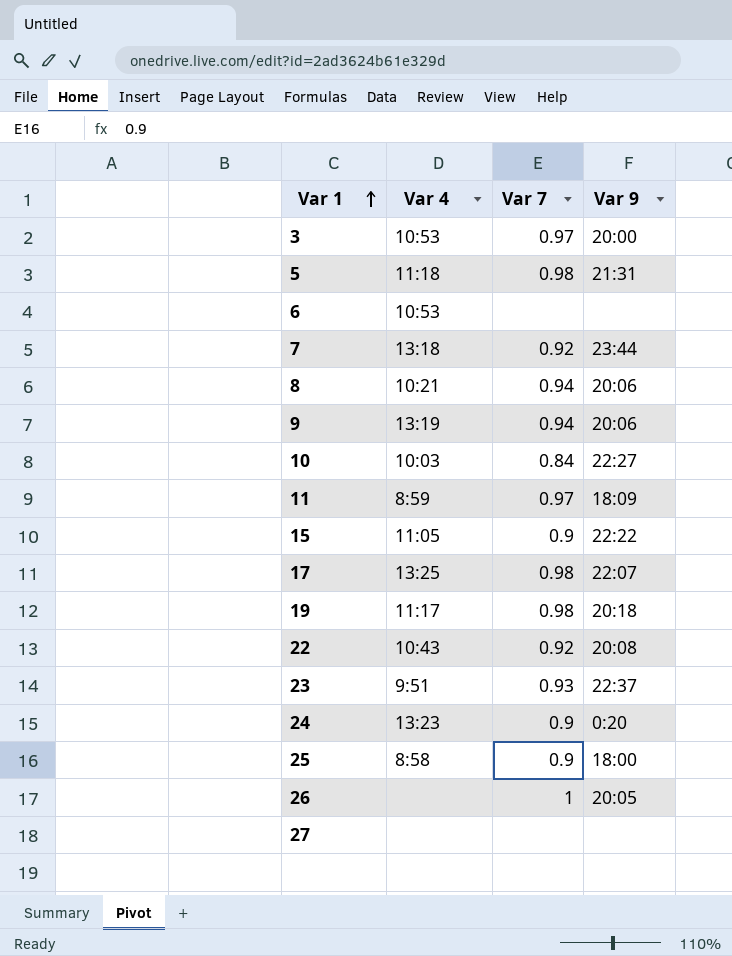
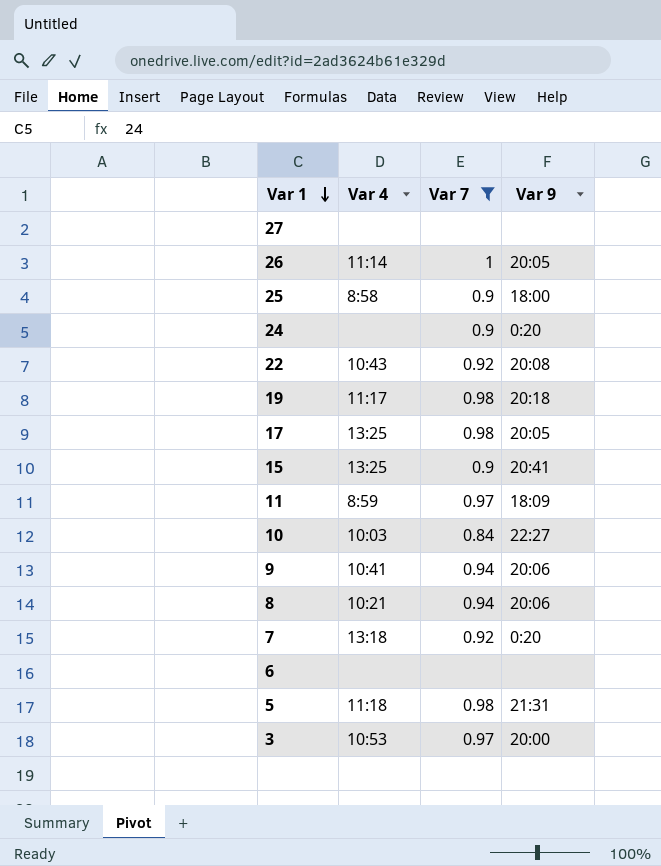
filter: none -> Var 7 != 0.93
row order: Var 1 ascending -> Var 1 descending
26 | Var 4: none -> 11:14
24 | Var 4: 13:23 -> none
17 | Var 9: 22:07 -> 20:05
15 | Var 4: 11:05 -> 13:25
15 | Var 9: 22:22 -> 20:41
9 | Var 4: 13:19 -> 10:41
7 | Var 9: 23:44 -> 0:20
6 | Var 4: 10:53 -> none

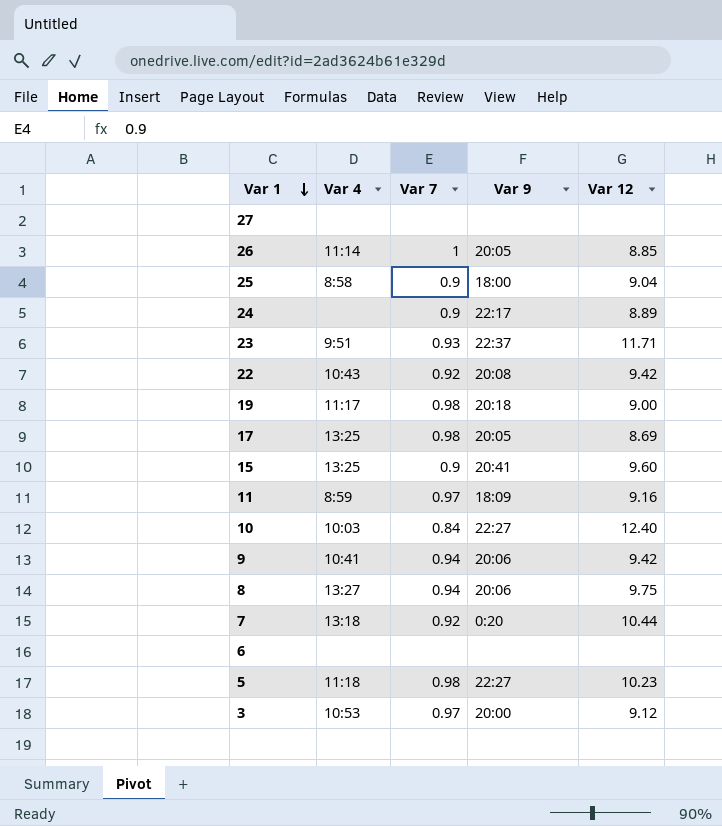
filter: Var 7 != 0.93 -> none
column Var 12 | position: none -> 5
24 | Var 9: 0:20 -> 22:17
8 | Var 4: 10:21 -> 13:27
5 | Var 9: 21:31 -> 22:27

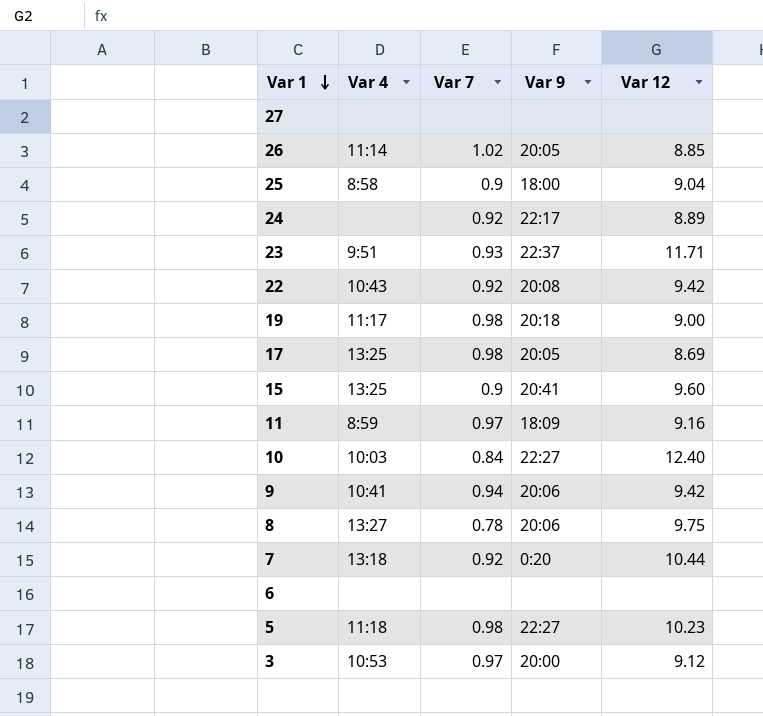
26 | Var 7: 1 -> 1.02
24 | Var 7: 0.9 -> 0.92
8 | Var 7: 0.94 -> 0.78

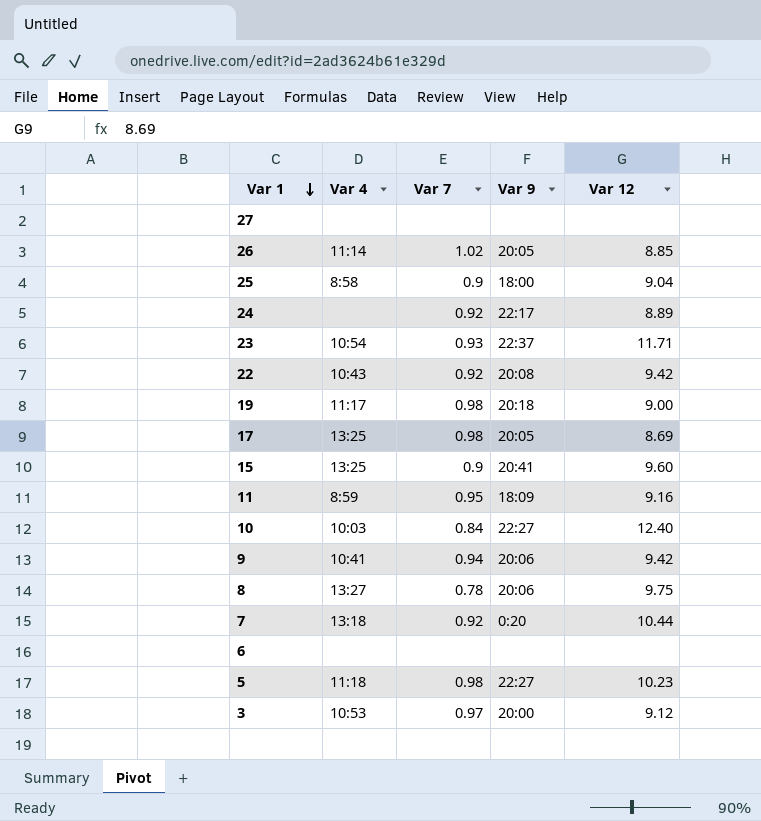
23 | Var 4: 9:51 -> 10:54
11 | Var 7: 0.97 -> 0.95

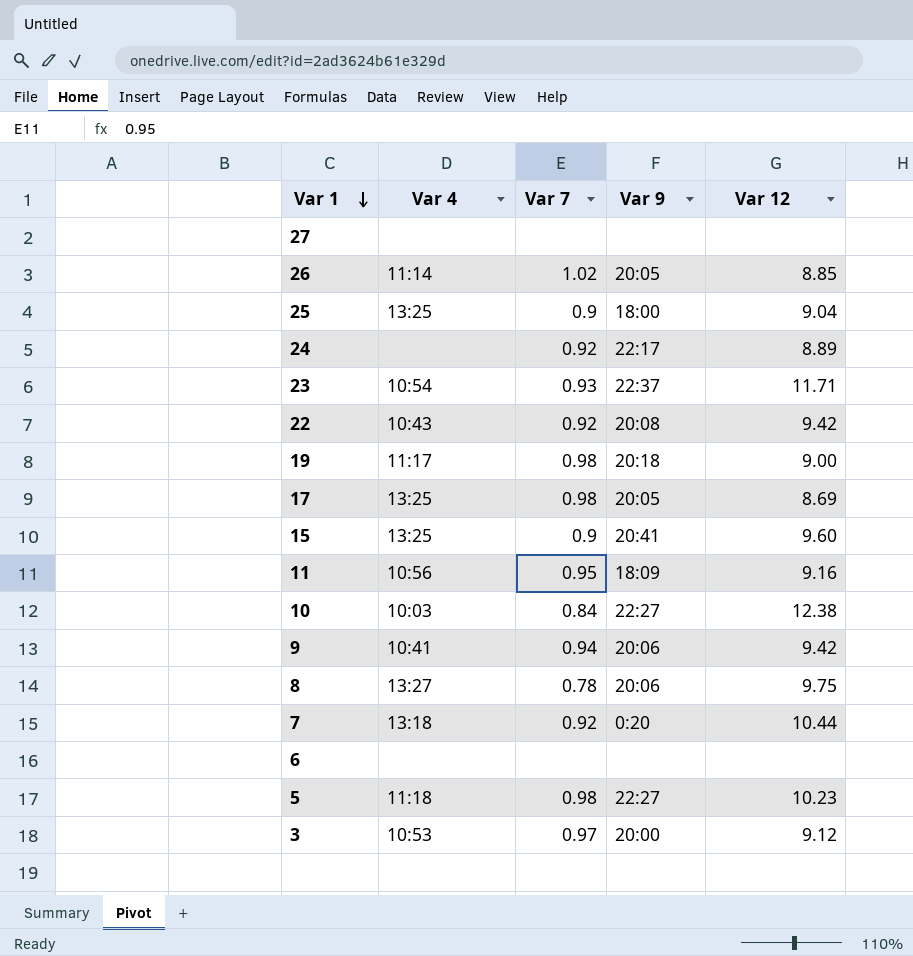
25 | Var 4: 8:58 -> 13:25
11 | Var 4: 8:59 -> 10:56
10 | Var 12: 12.40 -> 12.38

